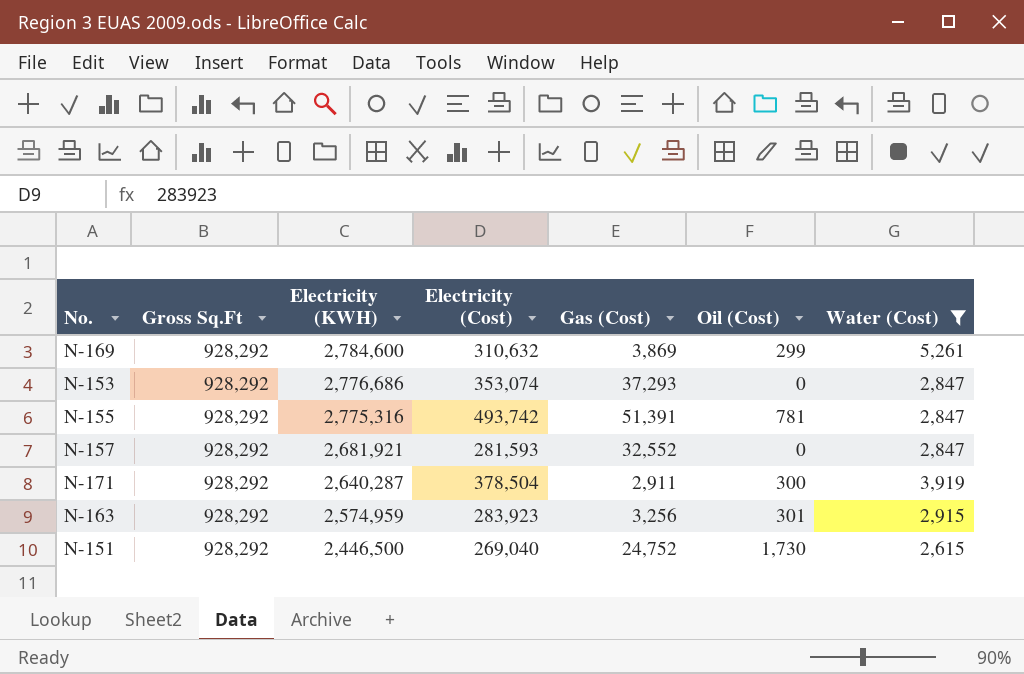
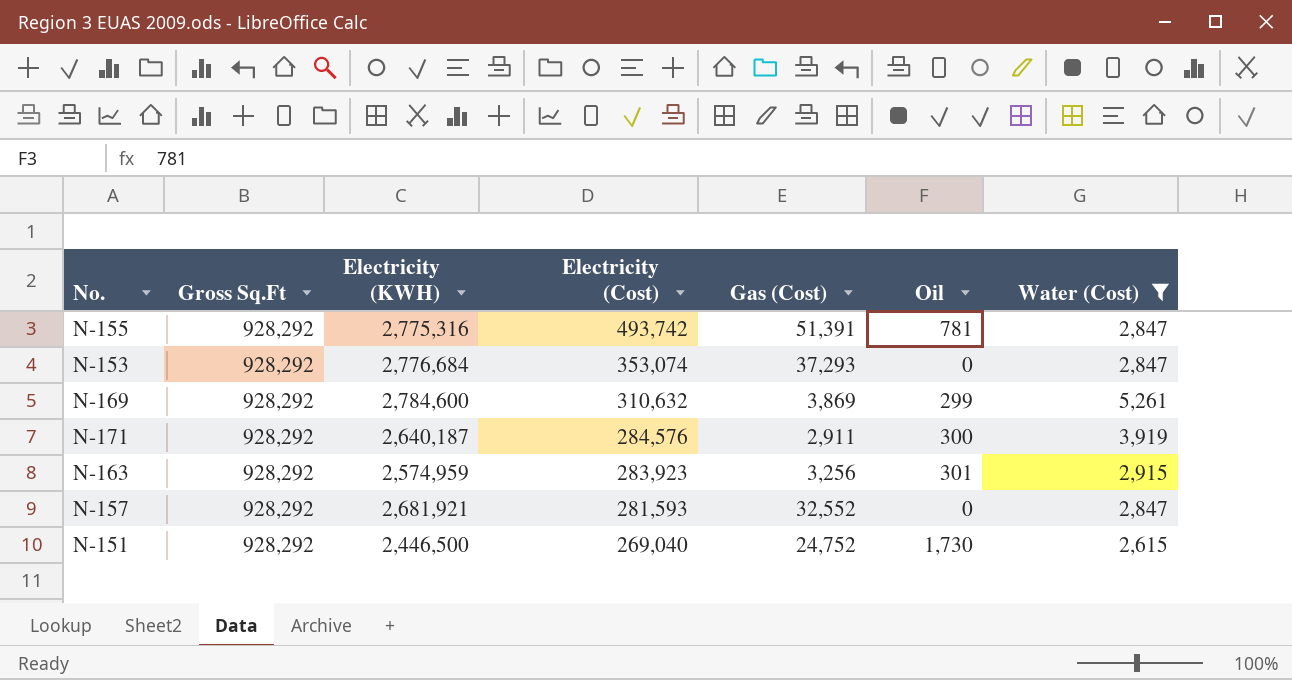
row order: Electricity (KWH) descending -> Electricity (Cost) descending
column name: Oil (Cost) -> Oil
N-153 | Electricity (KWH): 2,776,686 -> 2,776,684
N-171 | Electricity (KWH): 2,640,287 -> 2,640,187
N-171 | Electricity (Cost): 378,504 -> 284,576

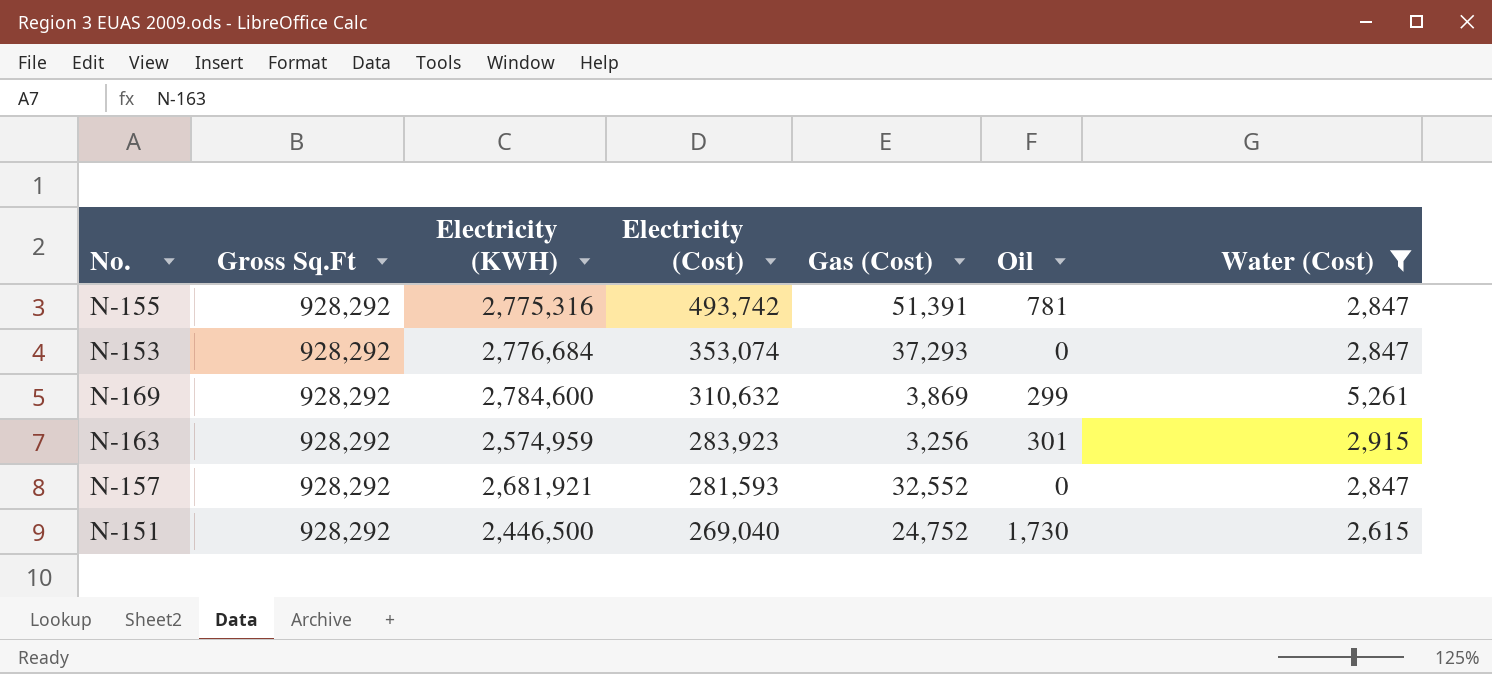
row N-171: 928,292 | 2,640,187 | 284,576 | 2,911 | 300 | 3,919 -> none

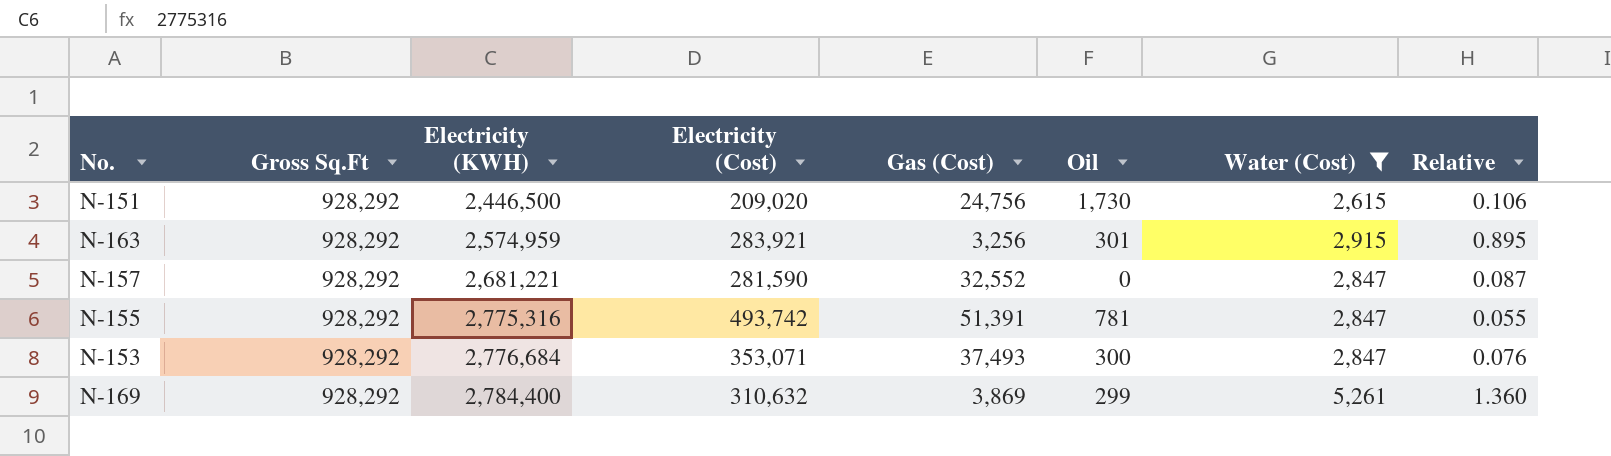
row order: Electricity (Cost) descending -> Electricity (KWH) ascending
column Relative | formula: none -> [Water (Cost)] / [Gas (Cost)]
N-151 | Electricity (Cost): 269,040 -> 209,020
N-151 | Gas (Cost): 24,752 -> 24,756
N-163 | Electricity (Cost): 283,923 -> 283,921
N-157 | Electricity (KWH): 2,681,921 -> 2,681,221
N-157 | Electricity (Cost): 281,593 -> 281,590
N-153 | Electricity (Cost): 353,074 -> 353,071
N-153 | Gas (Cost): 37,293 -> 37,493
N-153 | Oil: 0 -> 300
N-169 | Electricity (KWH): 2,784,600 -> 2,784,400

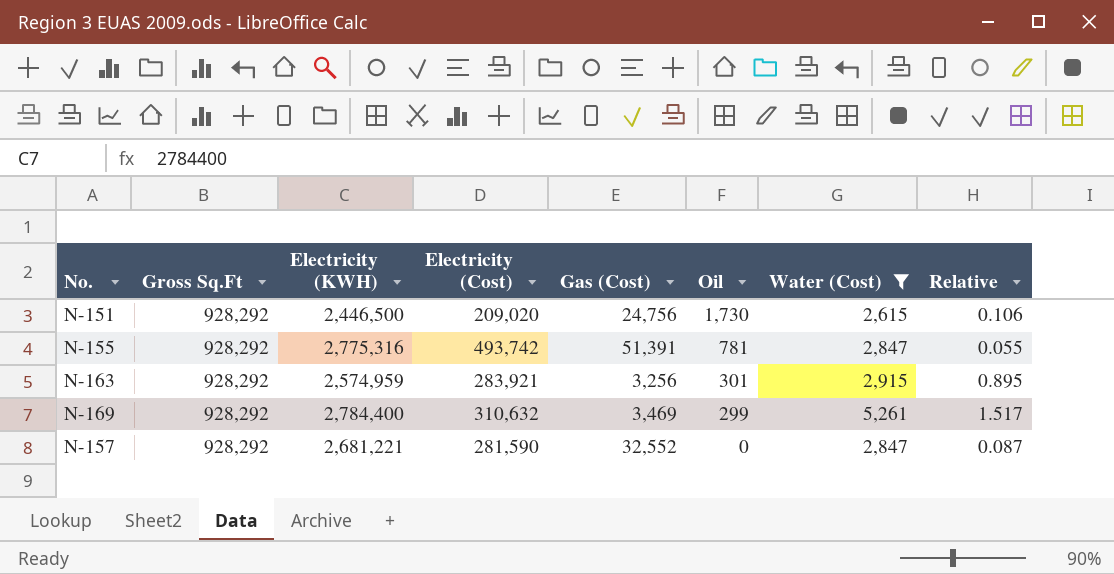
row order: Electricity (KWH) ascending -> Oil descending
row N-153: 928,292 | 2,776,684 | 353,071 | 37,493 | 300 | 2,847 | 0.076 -> none
N-169 | Gas (Cost): 3,869 -> 3,469
N-169 | Relative: 1.360 -> 1.517

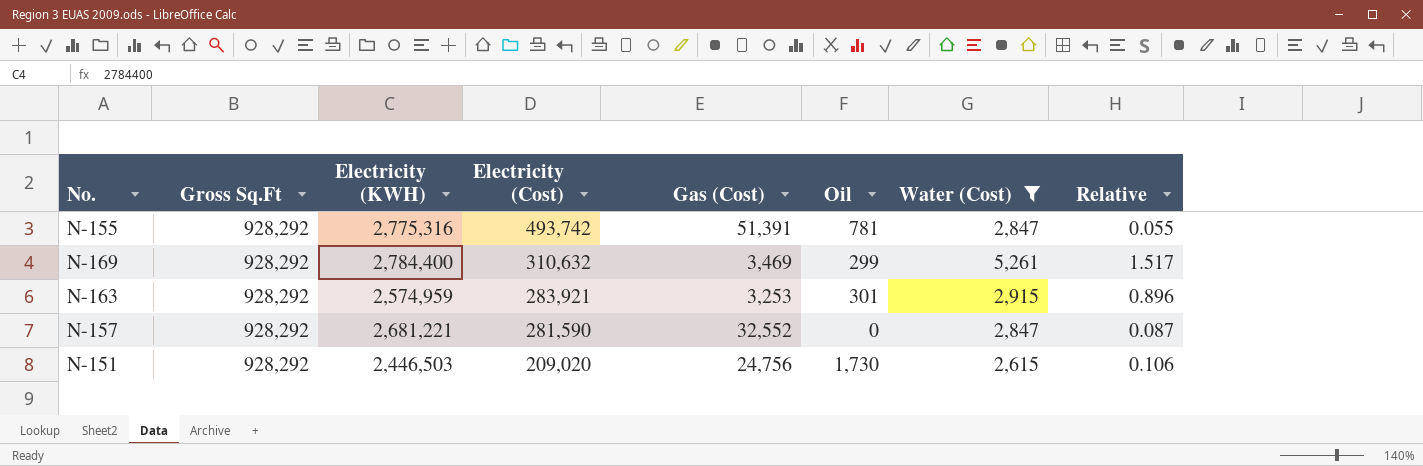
row order: Oil descending -> Electricity (Cost) descending
N-163 | Gas (Cost): 3,256 -> 3,253
N-163 | Relative: 0.895 -> 0.896
N-151 | Electricity (KWH): 2,446,500 -> 2,446,503

